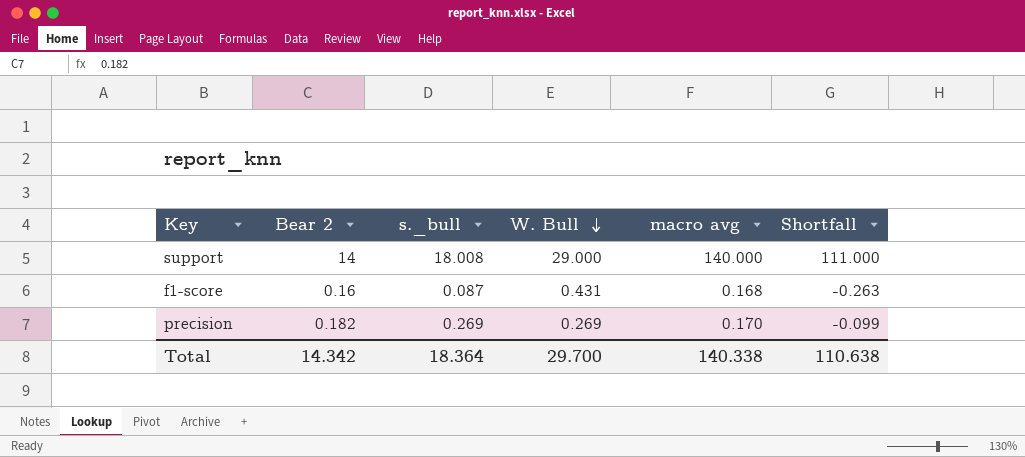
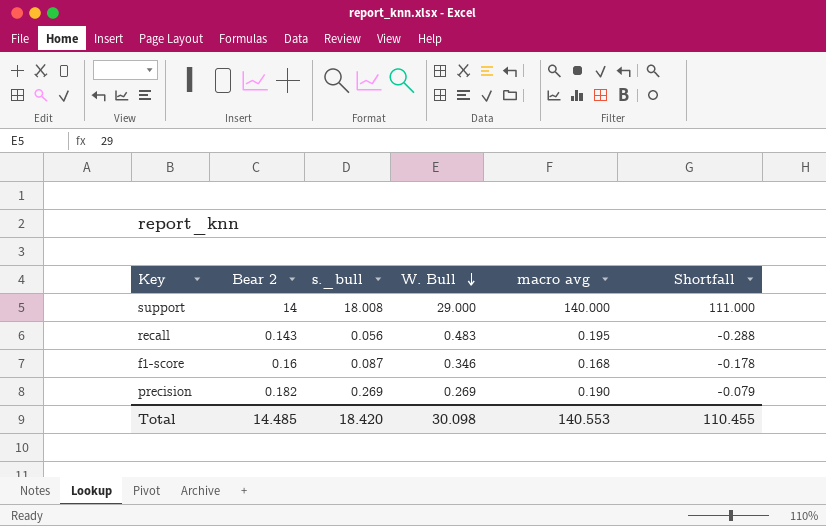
row recall: none -> 0.143 | 0.056 | 0.483 | 0.195 | -0.288
f1-score | W. Bull: 0.431 -> 0.346
f1-score | Shortfall: -0.263 -> -0.178
precision | macro avg: 0.170 -> 0.190
precision | Shortfall: -0.099 -> -0.079
Total | Bear 2: 14.342 -> 14.485
Total | s._bull: 18.364 -> 18.420
Total | W. Bull: 29.700 -> 30.098
Total | macro avg: 140.338 -> 140.553
Total | Shortfall: 110.638 -> 110.455

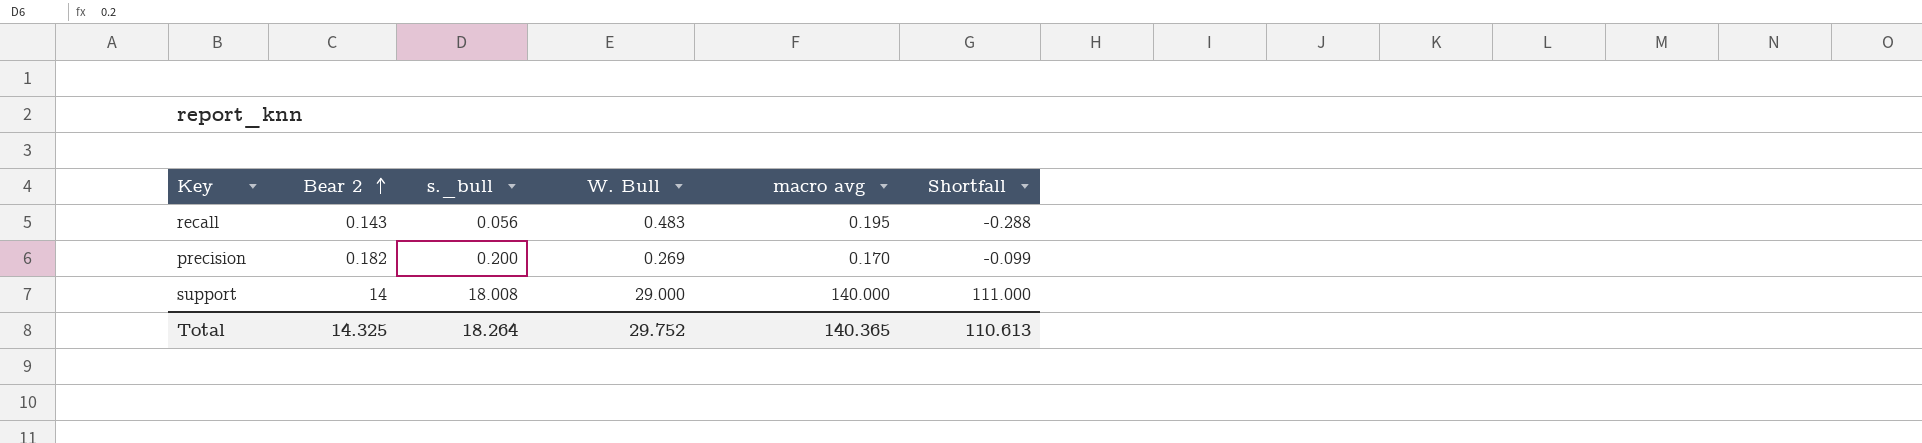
row order: W. Bull descending -> Bear 2 ascending
row f1-score: 0.16 | 0.087 | 0.346 | 0.168 | -0.178 -> none
precision | s._bull: 0.269 -> 0.200
precision | macro avg: 0.190 -> 0.170
precision | Shortfall: -0.079 -> -0.099
Total | Bear 2: 14.485 -> 14.325
Total | s._bull: 18.420 -> 18.264
Total | W. Bull: 30.098 -> 29.752
Total | macro avg: 140.553 -> 140.365
Total | Shortfall: 110.455 -> 110.613

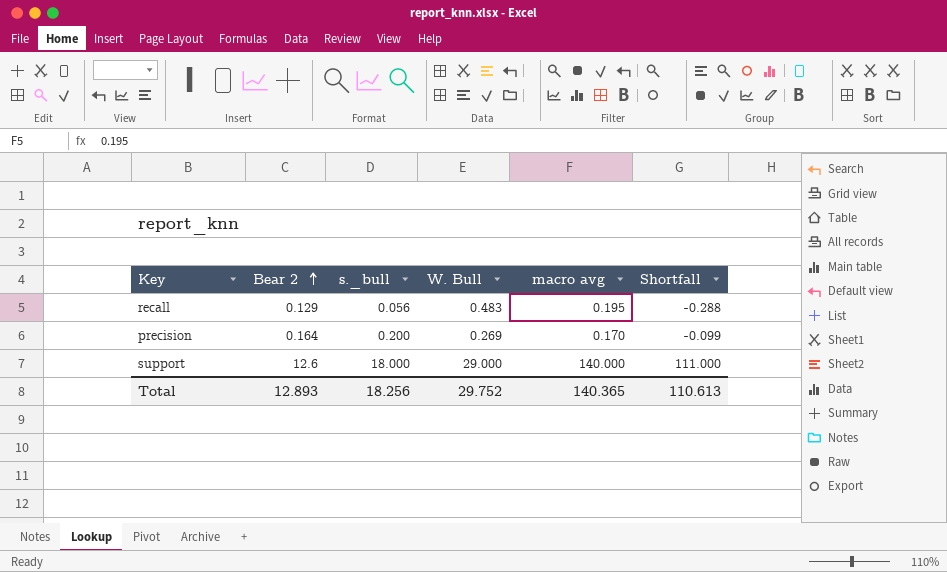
recall | Bear 2: 0.143 -> 0.129
precision | Bear 2: 0.182 -> 0.164
support | Bear 2: 14 -> 12.6
support | s._bull: 18.008 -> 18.000
Total | Bear 2: 14.325 -> 12.893
Total | s._bull: 18.264 -> 18.256

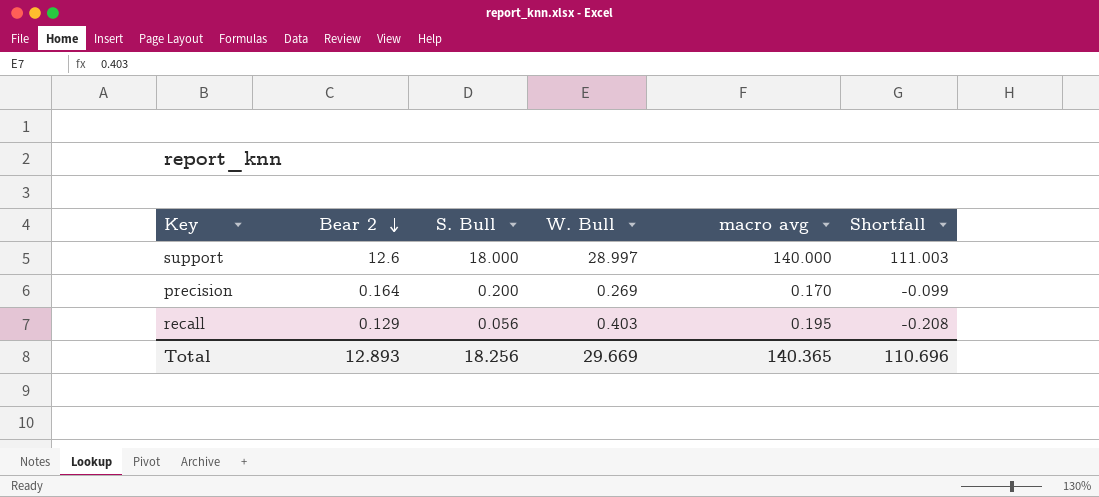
row order: Bear 2 ascending -> Bear 2 descending
column name: s._bull -> S. Bull
support | W. Bull: 29.000 -> 28.997
support | Shortfall: 111.000 -> 111.003
recall | W. Bull: 0.483 -> 0.403
recall | Shortfall: -0.288 -> -0.208
Total | W. Bull: 29.752 -> 29.669
Total | Shortfall: 110.613 -> 110.696

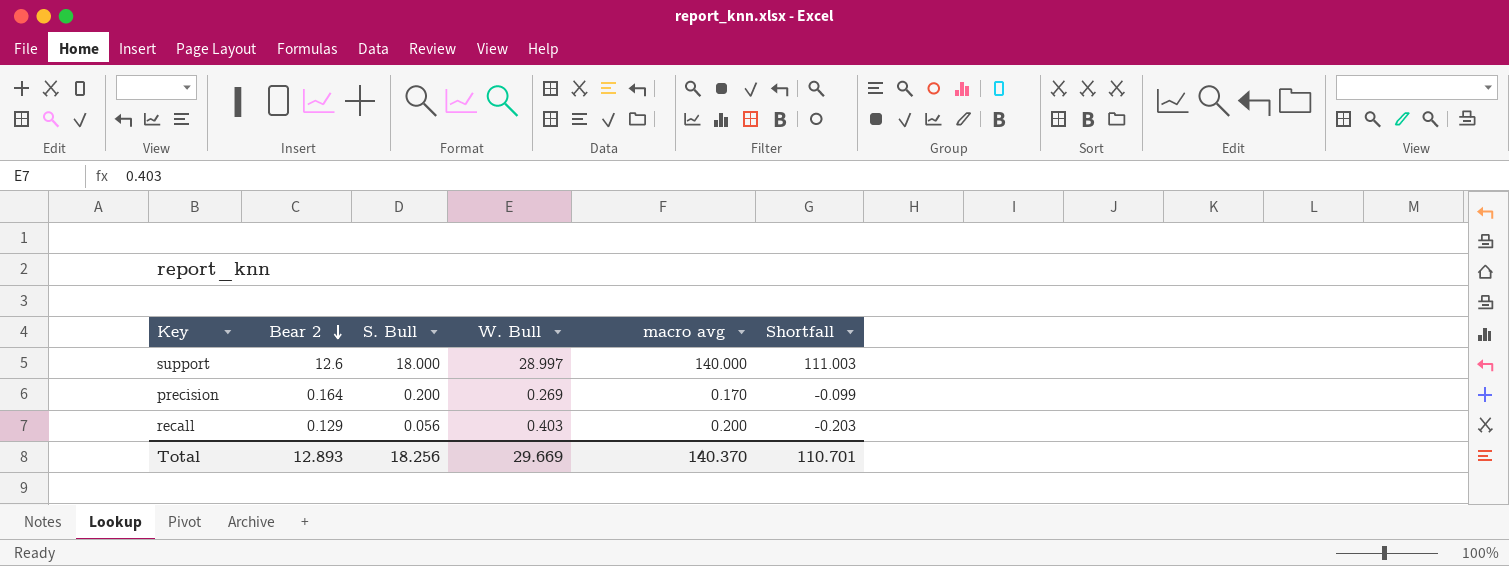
recall | macro avg: 0.195 -> 0.200
recall | Shortfall: -0.208 -> -0.203
Total | macro avg: 140.365 -> 140.370
Total | Shortfall: 110.696 -> 110.701

